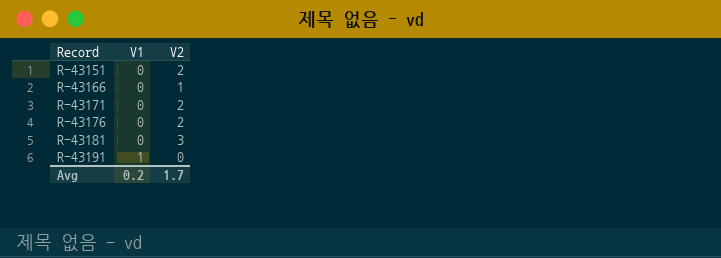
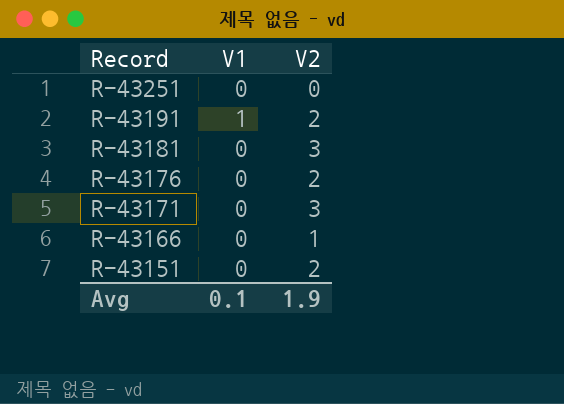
row order: Record ascending -> Record descending
row R-43251: none -> 0 | 0
R-43191 | V2: 0 -> 2
R-43171 | V2: 2 -> 3
Avg | V1: 0.2 -> 0.1
Avg | V2: 1.7 -> 1.9

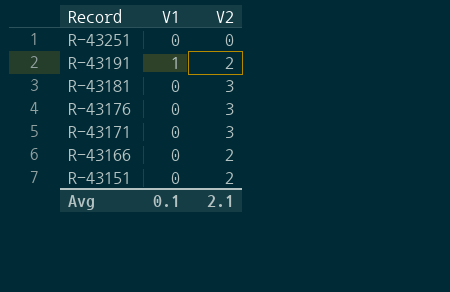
R-43176 | V2: 2 -> 3
R-43166 | V2: 1 -> 2
Avg | V2: 1.9 -> 2.1

